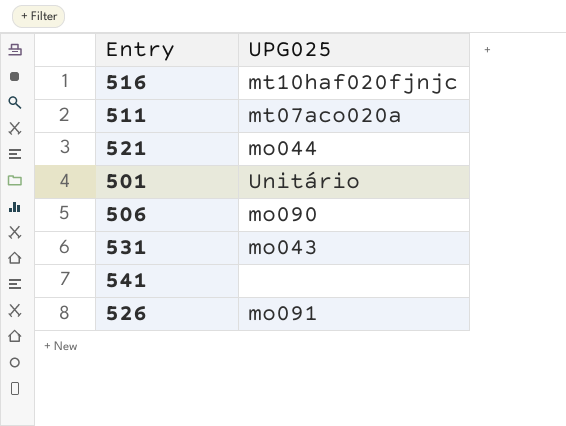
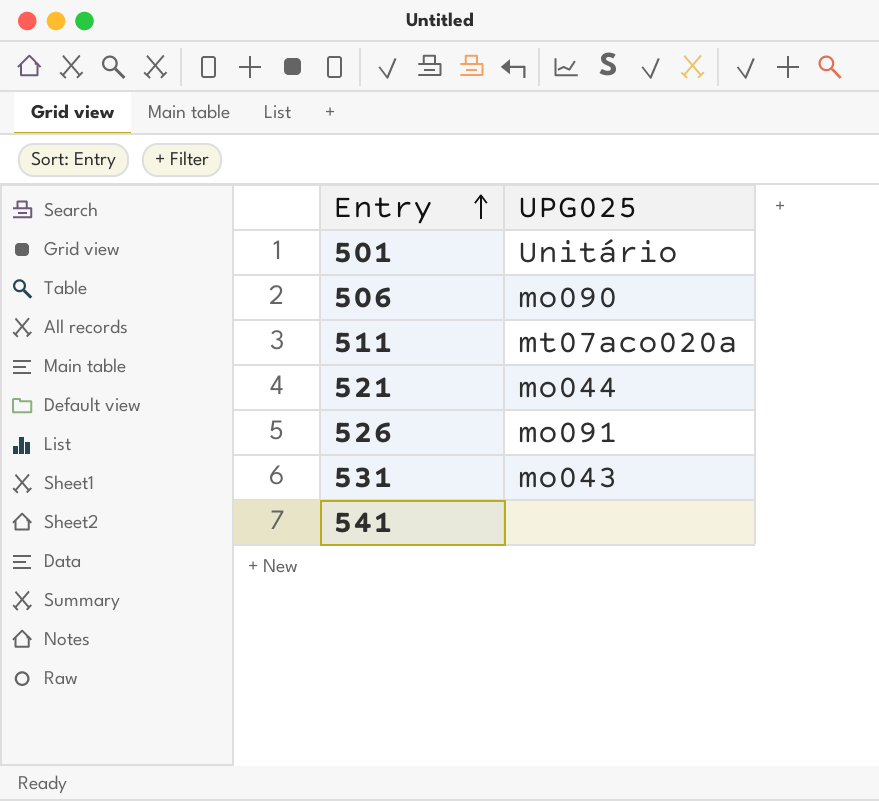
row order: none -> Entry ascending
row 516: mt10haf020fjnjc -> none

